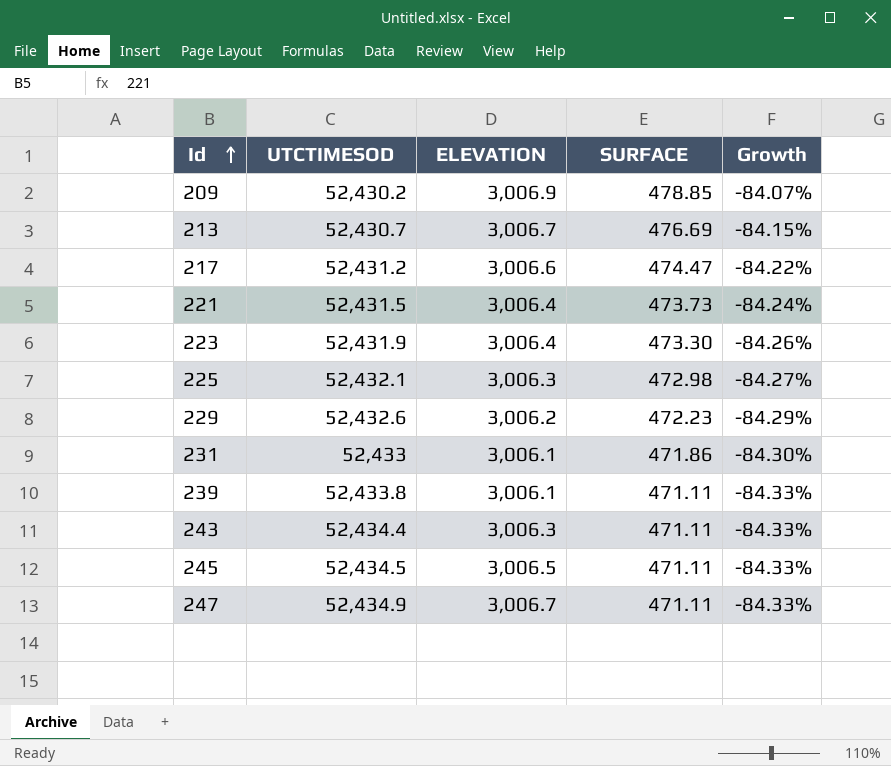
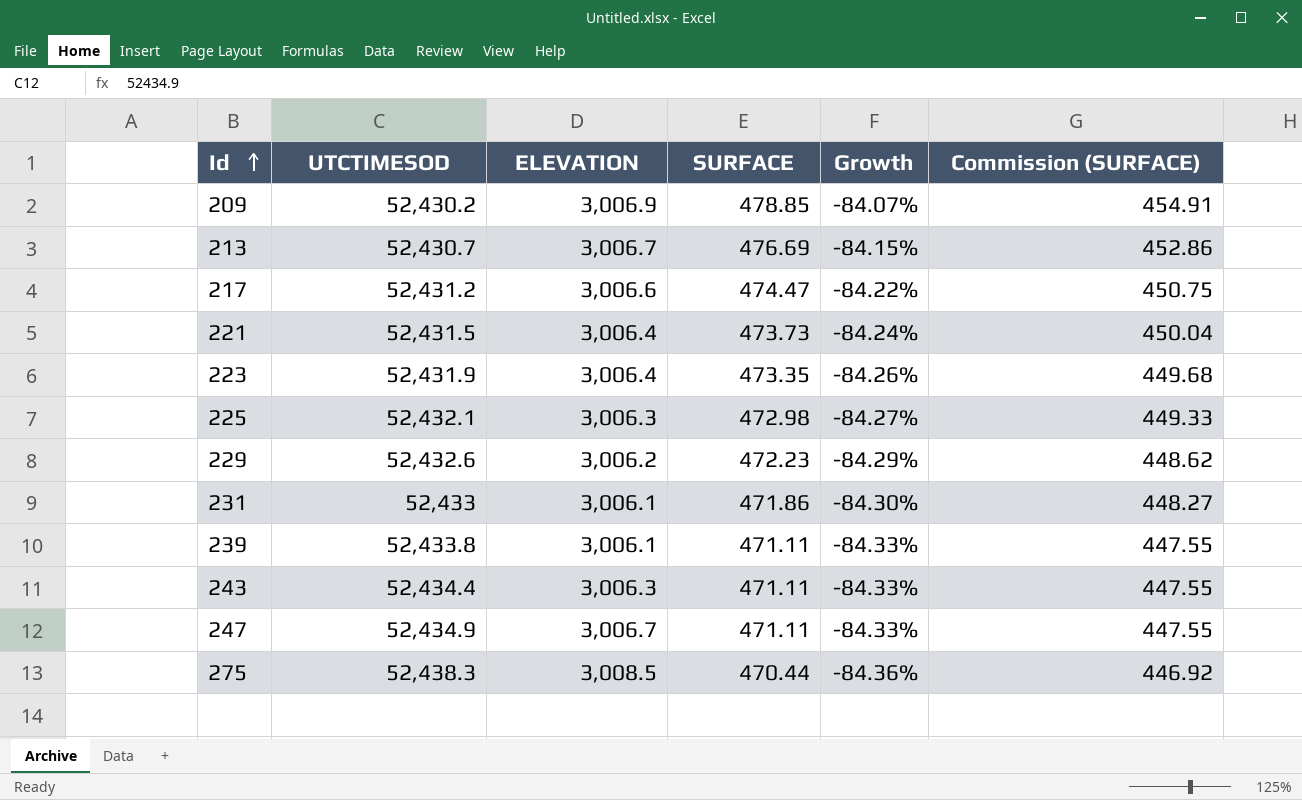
column Commission (SURFACE) | formula: none -> [SURFACE] * 0.95
row 245: 52,434.5 | 3,006.5 | 471.11 | -84.33% -> none
223 | SURFACE: 473.30 -> 473.35
row 275: none -> 52,438.3 | 3,008.5 | 470.44 | -84.36% | 446.92

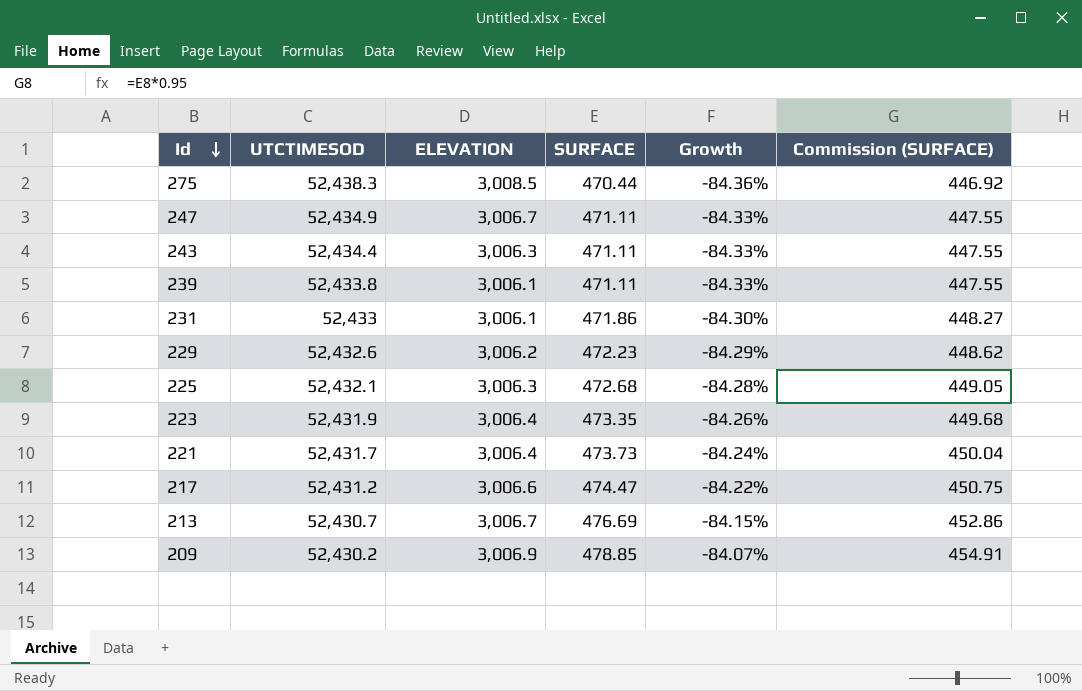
row order: Id ascending -> Id descending
225 | SURFACE: 472.98 -> 472.68
225 | Growth: -84.27% -> -84.28%
225 | Commission (SURFACE): 449.33 -> 449.05
221 | UTCTIMESOD: 52,431.5 -> 52,431.7

